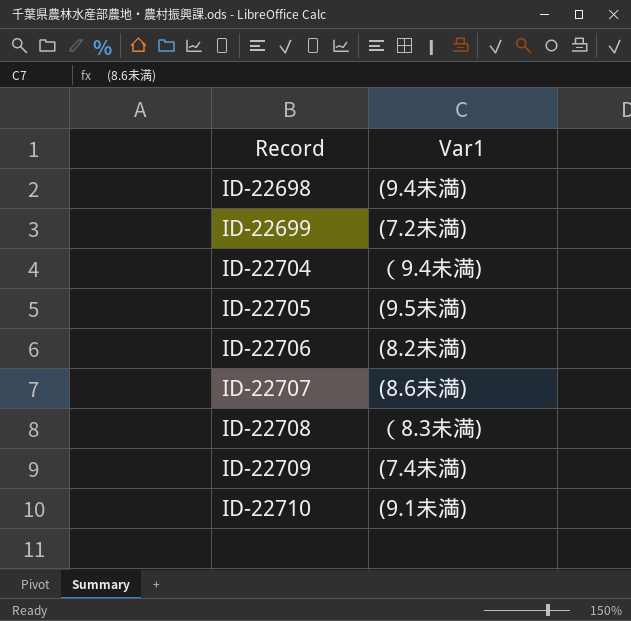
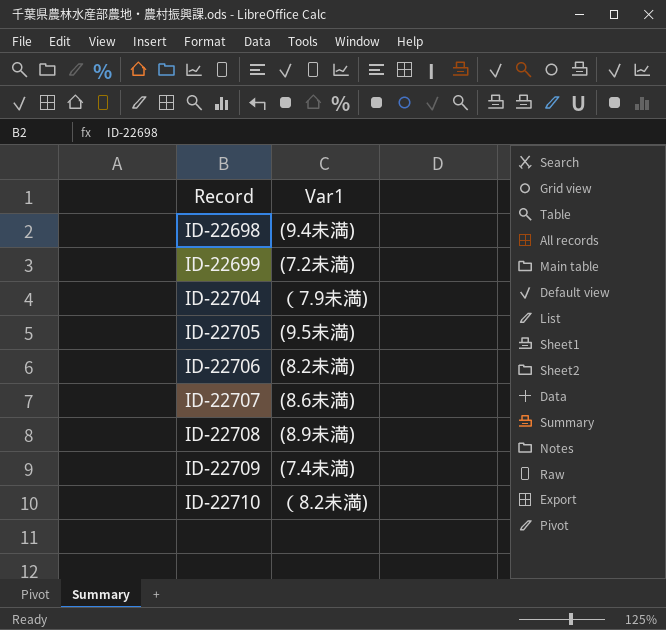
ID-22704 | Var1: （9.4未満) -> （7.9未満)
ID-22708 | Var1: （8.3未満) -> (8.9未満)
ID-22710 | Var1: (9.1未満) -> （8.2未満)

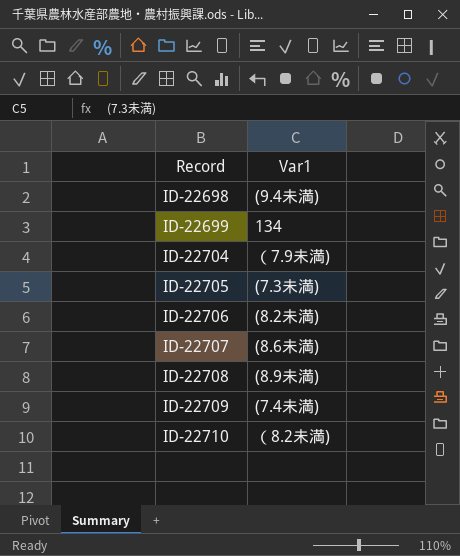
ID-22699 | Var1: (7.2未満) -> 134
ID-22705 | Var1: (9.5未満) -> (7.3未満)

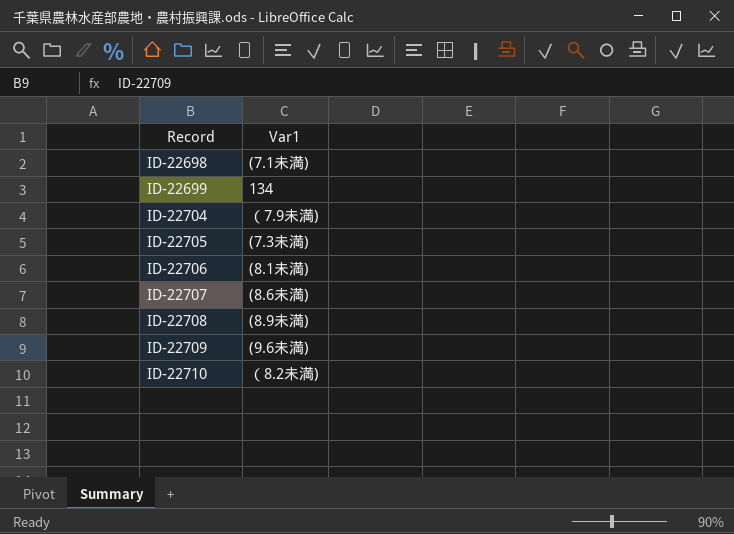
ID-22698 | Var1: (9.4未満) -> (7.1未満)
ID-22706 | Var1: (8.2未満) -> (8.1未満)
ID-22709 | Var1: (7.4未満) -> (9.6未満)

